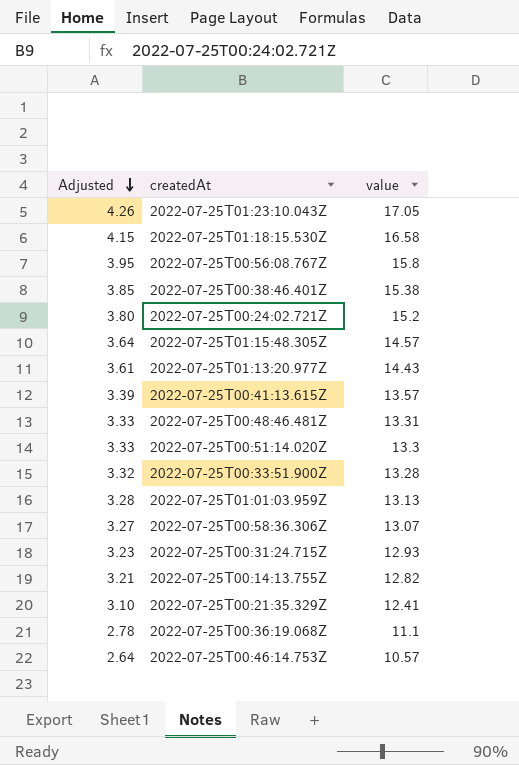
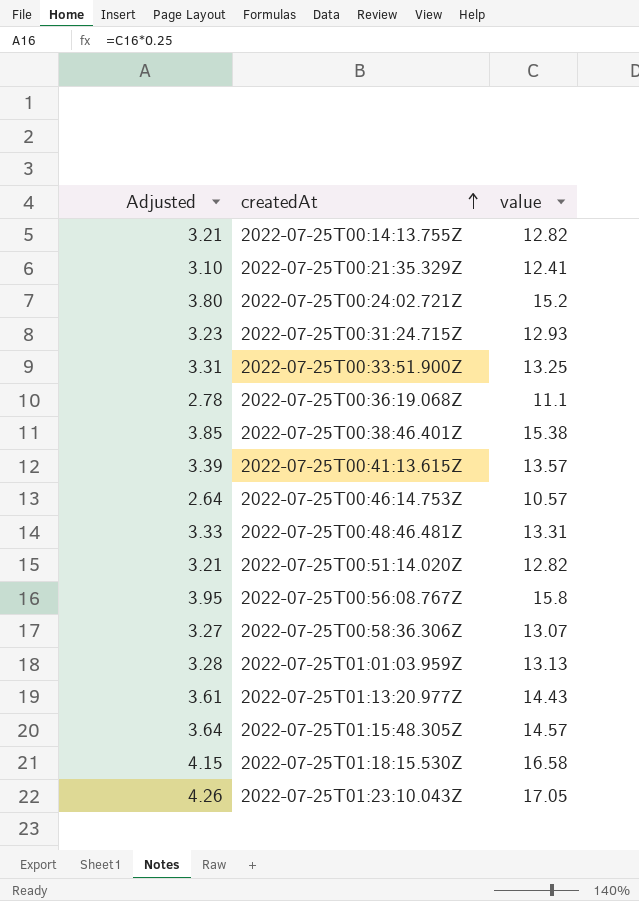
row order: Adjusted descending -> createdAt ascending
2022-07-25T00:33:51.900Z | Adjusted: 3.32 -> 3.31
2022-07-25T00:33:51.900Z | value: 13.28 -> 13.25
2022-07-25T00:51:14.020Z | Adjusted: 3.33 -> 3.21
2022-07-25T00:51:14.020Z | value: 13.3 -> 12.82

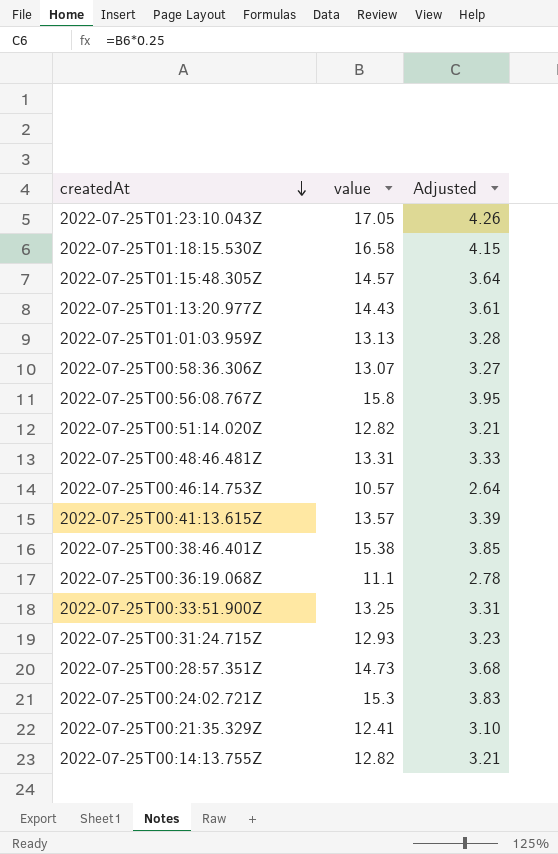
row order: createdAt ascending -> createdAt descending
column Adjusted | position: 1 -> 3
row 2022-07-25T00:28:57.351Z: none -> 14.73 | 3.68
2022-07-25T00:24:02.721Z | value: 15.2 -> 15.3
2022-07-25T00:24:02.721Z | Adjusted: 3.80 -> 3.83

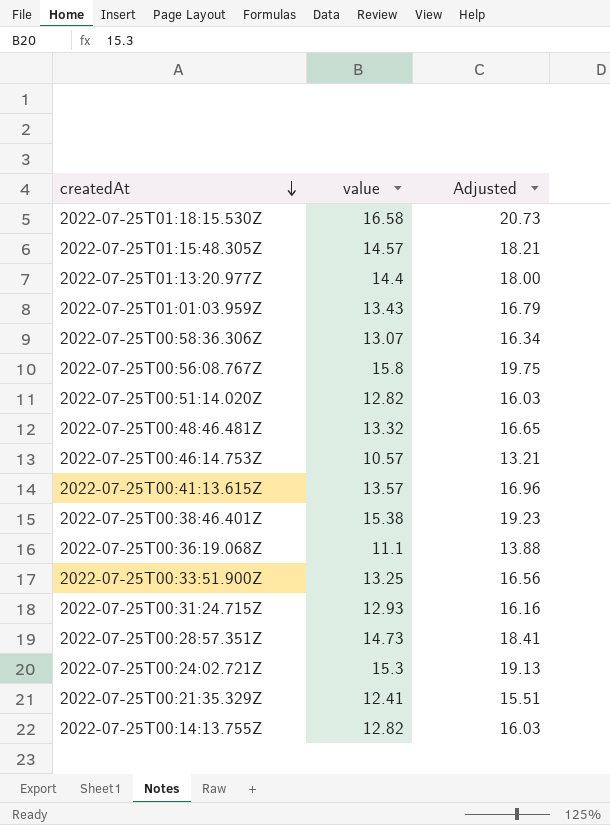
column Adjusted | formula: [value] * 0.25 -> [value] * 1.25
row 2022-07-25T01:23:10.043Z: 17.05 | 4.26 -> none
2022-07-25T01:13:20.977Z | value: 14.43 -> 14.4
2022-07-25T01:01:03.959Z | value: 13.13 -> 13.43
2022-07-25T00:48:46.481Z | value: 13.31 -> 13.32

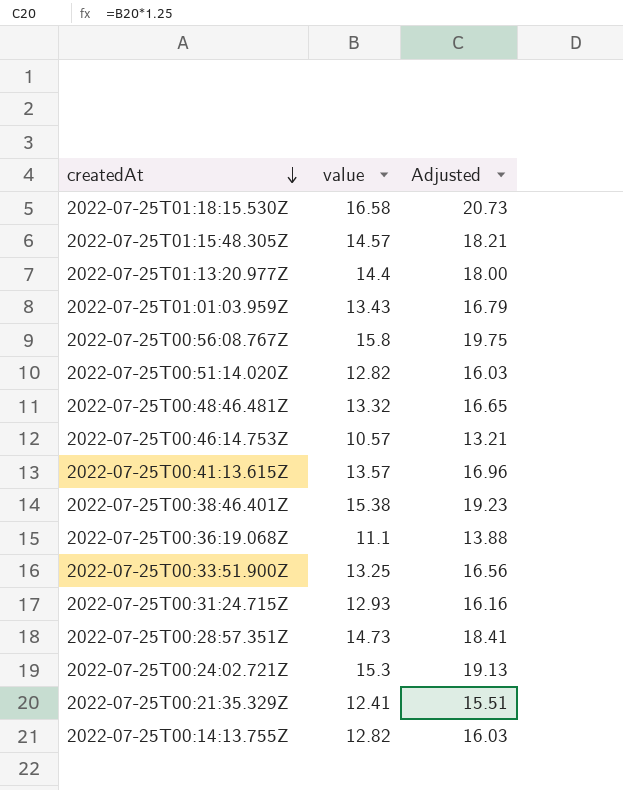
row 2022-07-25T00:58:36.306Z: 13.07 | 16.34 -> none

